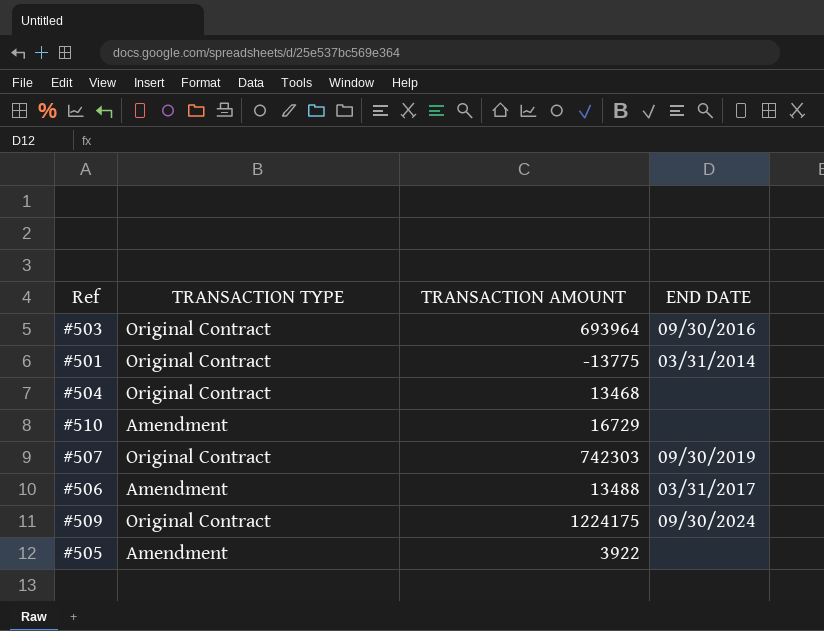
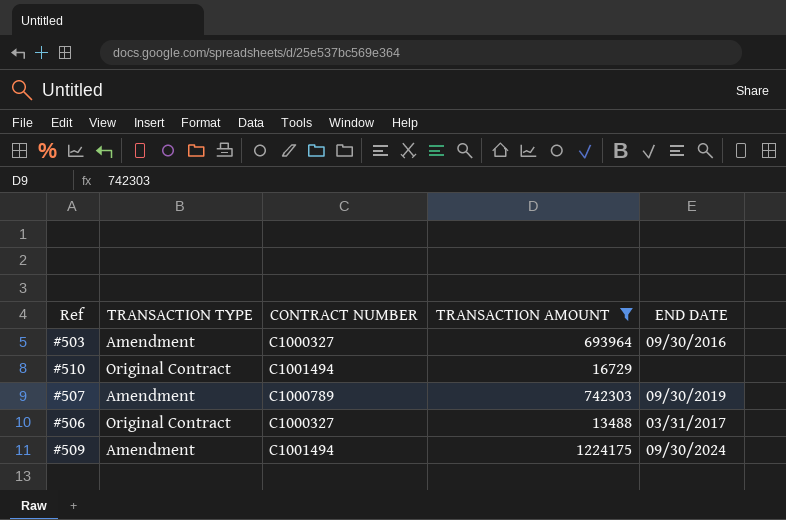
filter: none -> TRANSACTION AMOUNT >= 13488
column CONTRACT NUMBER | position: none -> 3
#503 | TRANSACTION TYPE: Original Contract -> Amendment
#510 | TRANSACTION TYPE: Amendment -> Original Contract
#507 | TRANSACTION TYPE: Original Contract -> Amendment
#506 | TRANSACTION TYPE: Amendment -> Original Contract
#509 | TRANSACTION TYPE: Original Contract -> Amendment

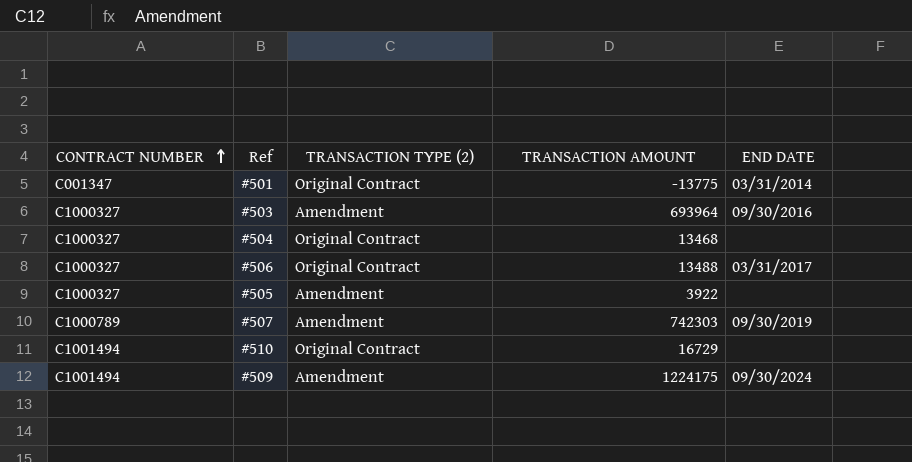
filter: TRANSACTION AMOUNT >= 13488 -> none
row order: none -> CONTRACT NUMBER ascending
column CONTRACT NUMBER | position: 3 -> 1
column name: TRANSACTION TYPE -> TRANSACTION TYPE (2)

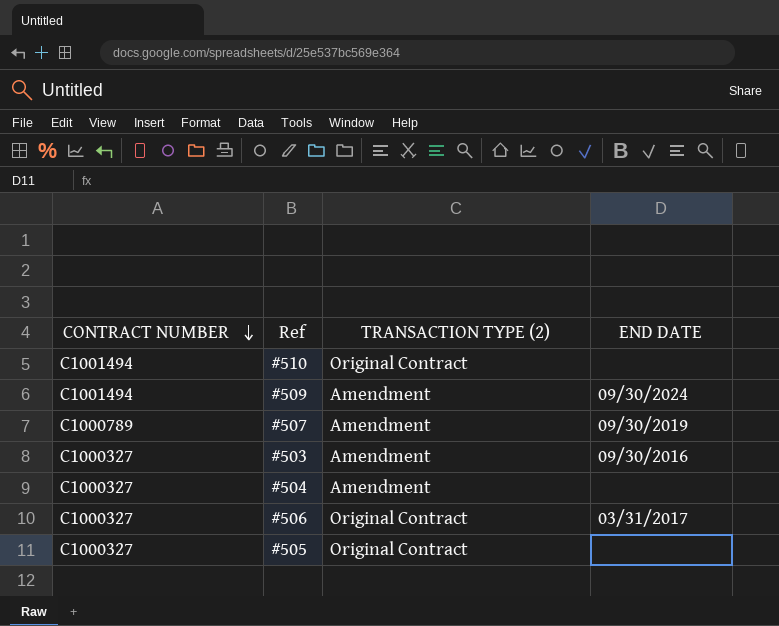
row order: CONTRACT NUMBER ascending -> CONTRACT NUMBER descending
column TRANSACTION AMOUNT | position: 4 -> none
row #501: C001347 | Original Contract | -13775 | 03/31/2014 -> none
#504 | TRANSACTION TYPE (2): Original Contract -> Amendment
#505 | TRANSACTION TYPE (2): Amendment -> Original Contract

